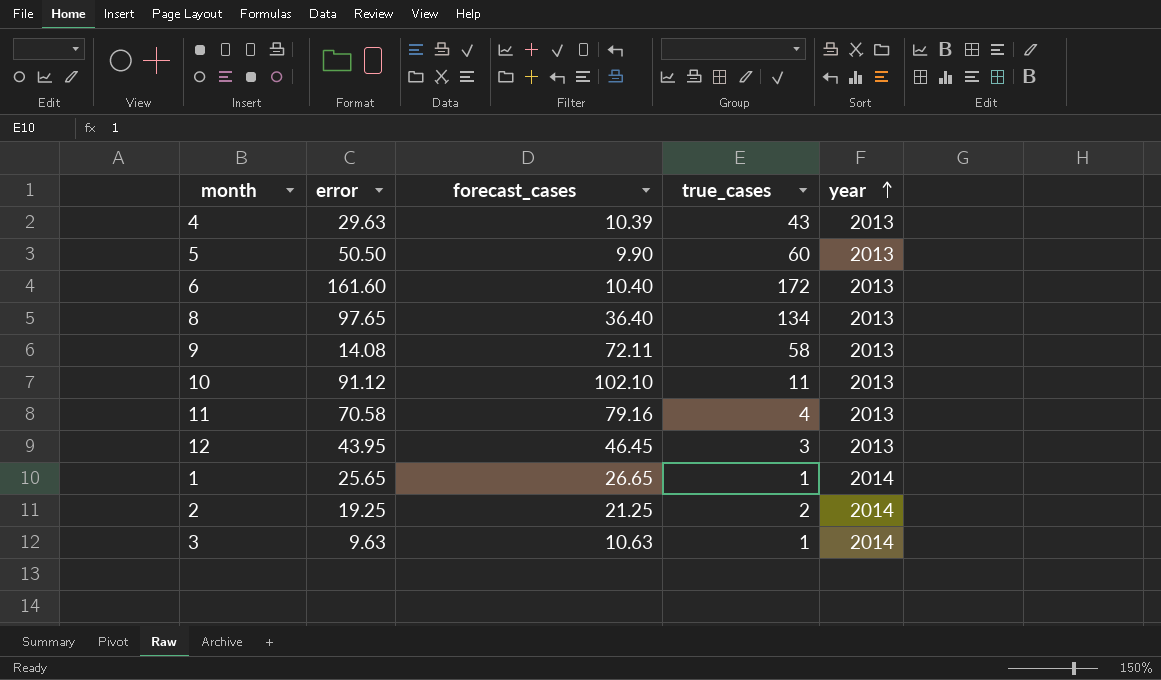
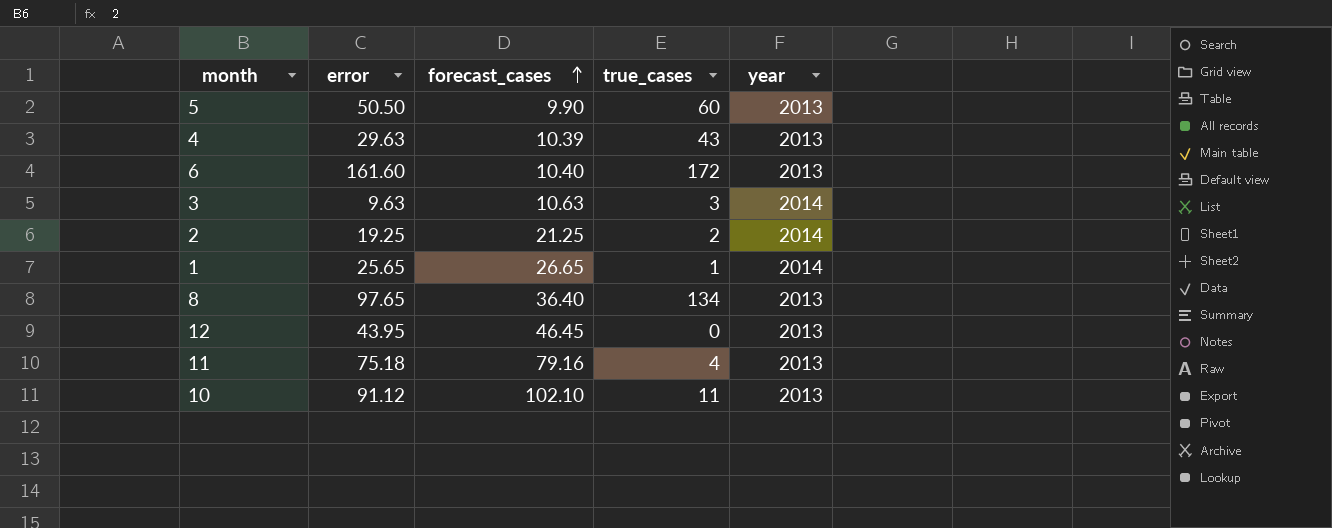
row order: year ascending -> forecast_cases ascending
row 9: 14.08 | 72.11 | 58 | 2013 -> none
3 | true_cases: 1 -> 3
12 | true_cases: 3 -> 0
11 | error: 70.58 -> 75.18

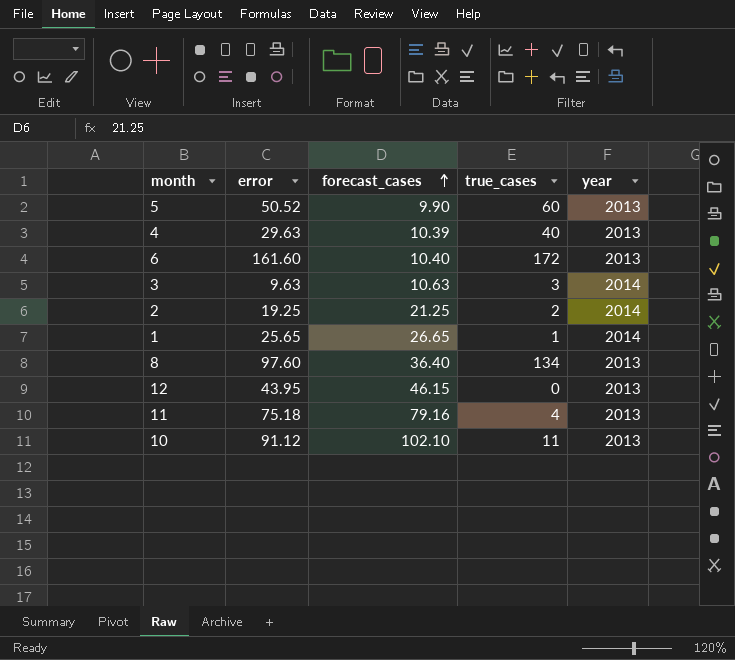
5 | error: 50.50 -> 50.52
4 | true_cases: 43 -> 40
8 | error: 97.65 -> 97.60
12 | forecast_cases: 46.45 -> 46.15

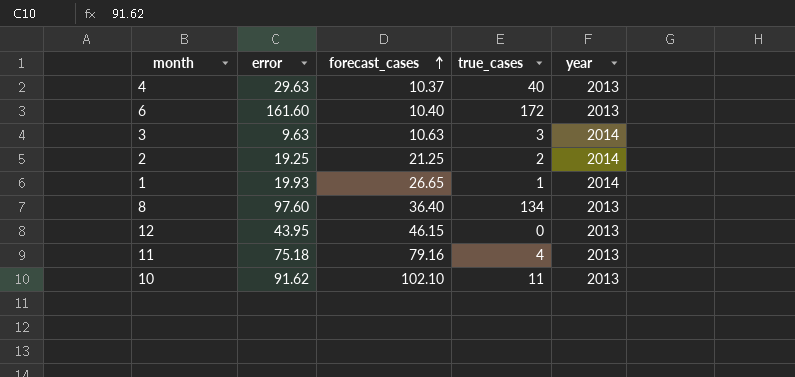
row 5: 50.52 | 9.90 | 60 | 2013 -> none
4 | forecast_cases: 10.39 -> 10.37
1 | error: 25.65 -> 19.93
10 | error: 91.12 -> 91.62

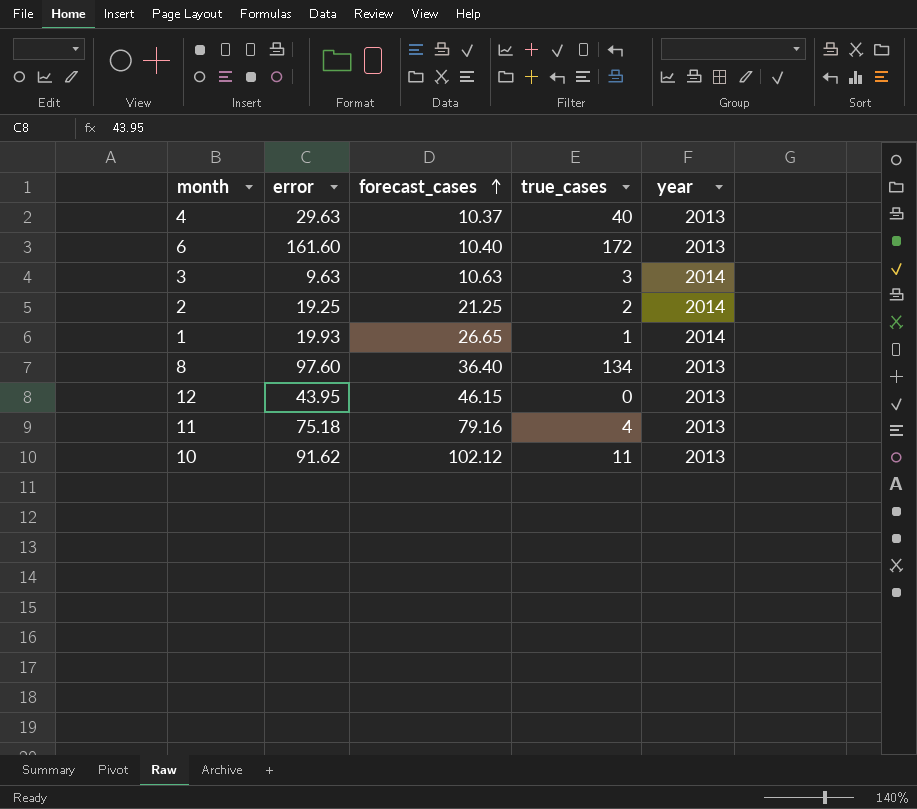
10 | forecast_cases: 102.10 -> 102.12

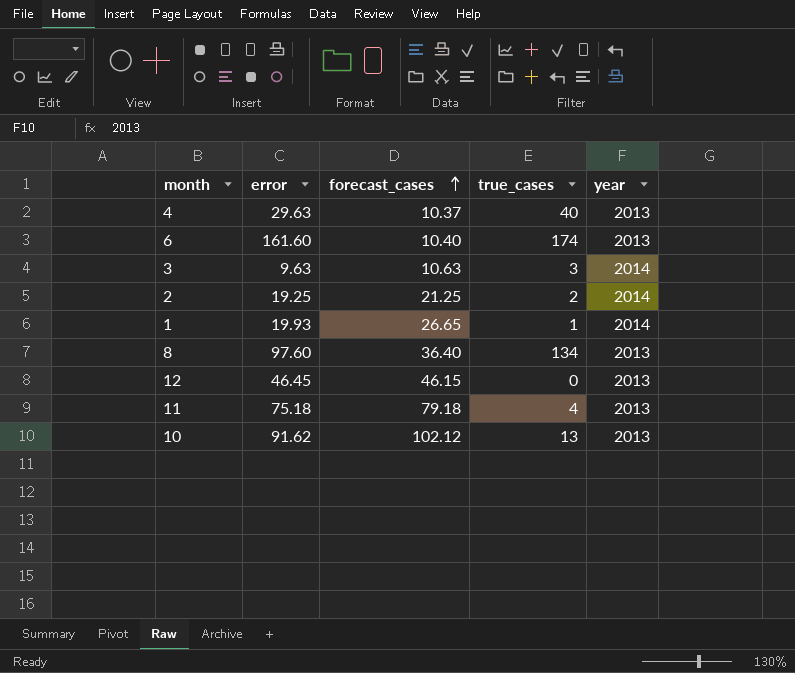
6 | true_cases: 172 -> 174
12 | error: 43.95 -> 46.45
11 | forecast_cases: 79.16 -> 79.18
10 | true_cases: 11 -> 13

